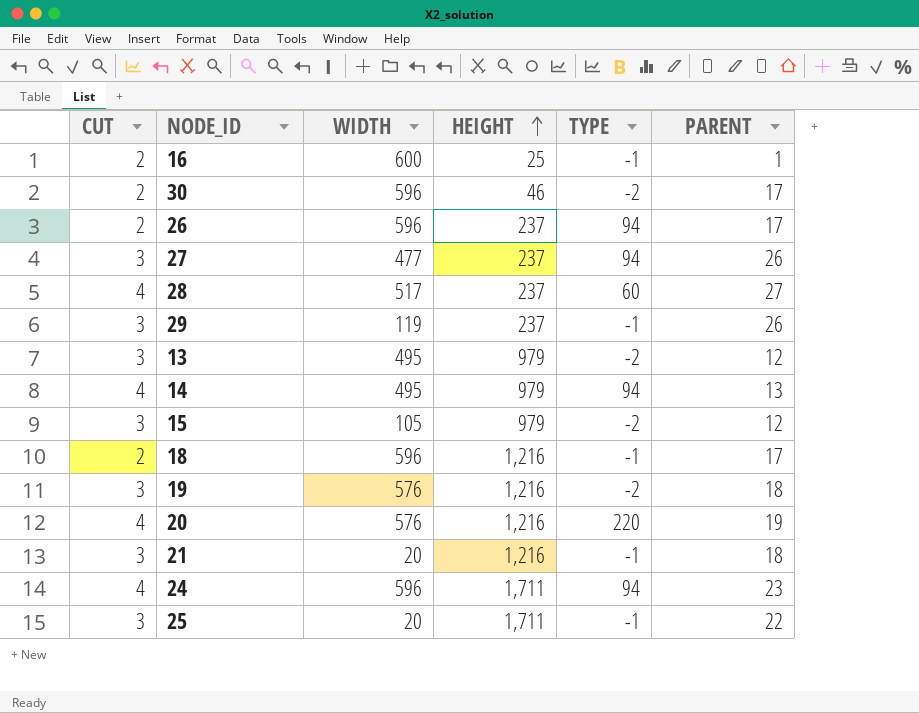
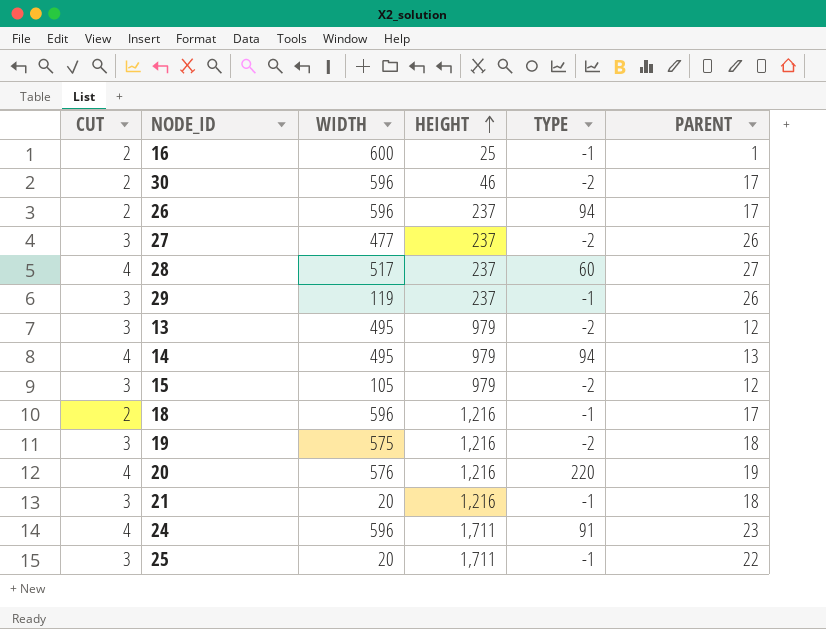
27 | TYPE: 94 -> -2
19 | WIDTH: 576 -> 575
24 | TYPE: 94 -> 91

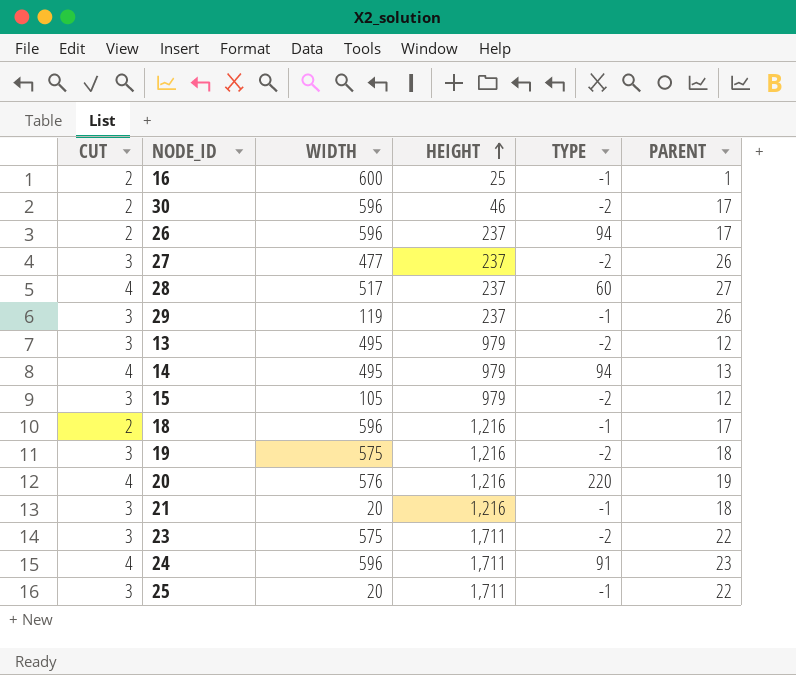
row 23: none -> 3 | 575 | 1,711 | -2 | 22

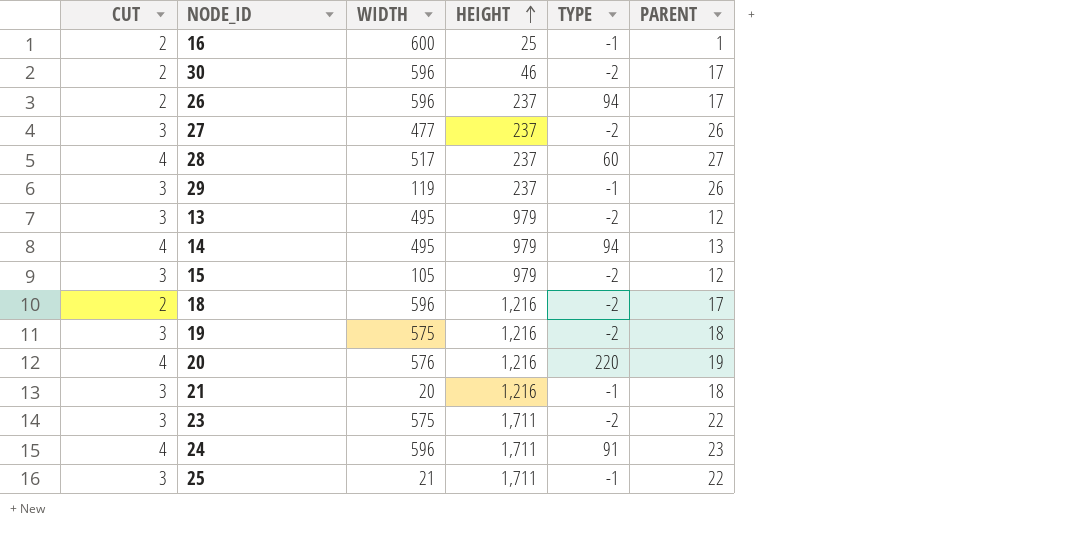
18 | TYPE: -1 -> -2
25 | WIDTH: 20 -> 21

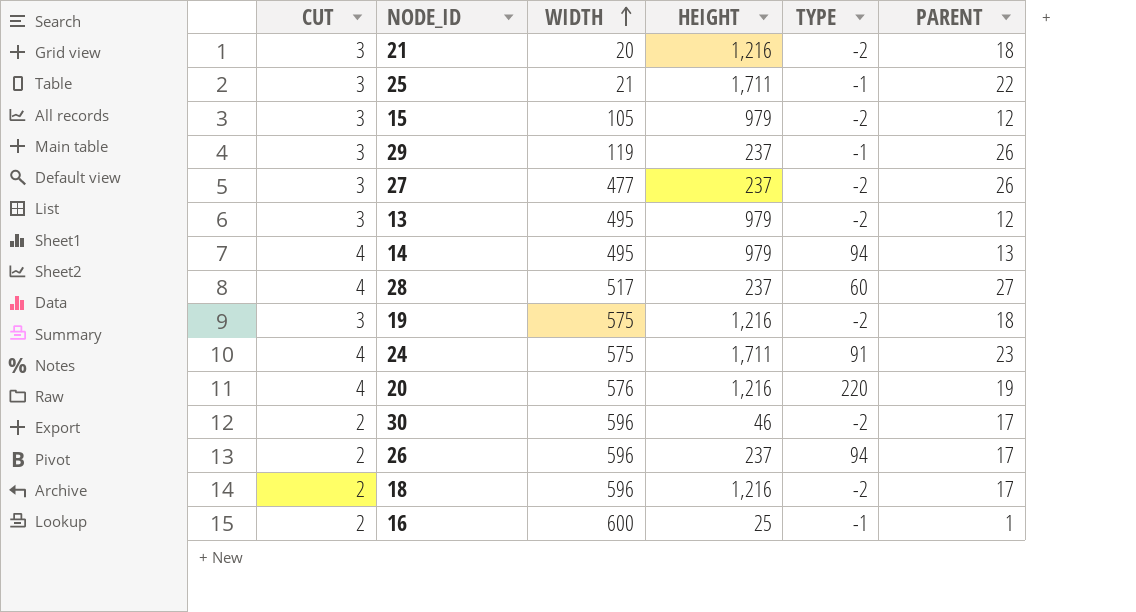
row order: HEIGHT ascending -> WIDTH ascending
row 23: 3 | 575 | 1,711 | -2 | 22 -> none
21 | TYPE: -1 -> -2
24 | WIDTH: 596 -> 575

